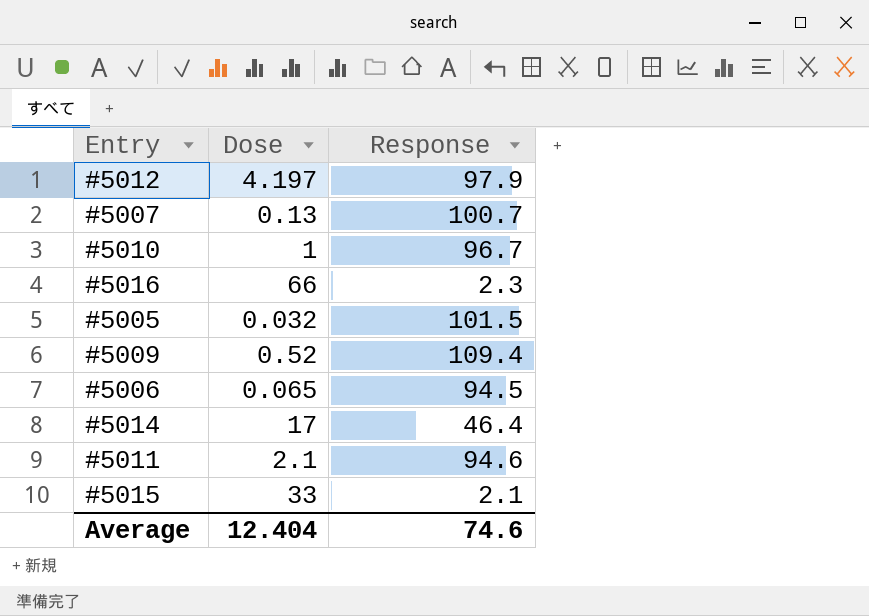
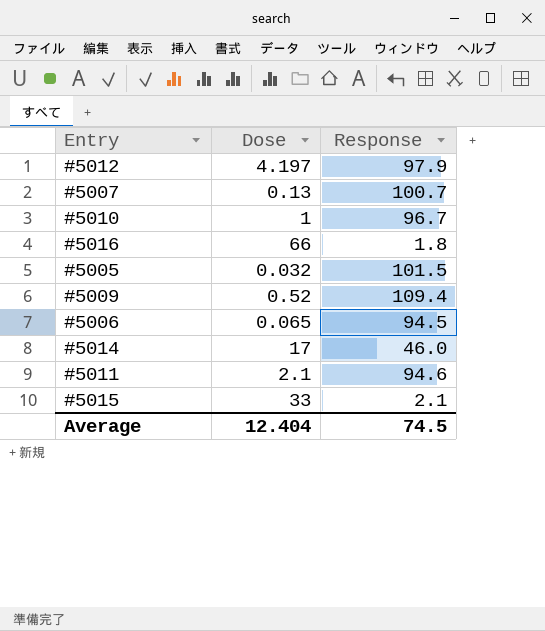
#5016 | Response: 2.3 -> 1.8
#5014 | Response: 46.4 -> 46.0
Average | Response: 74.6 -> 74.5

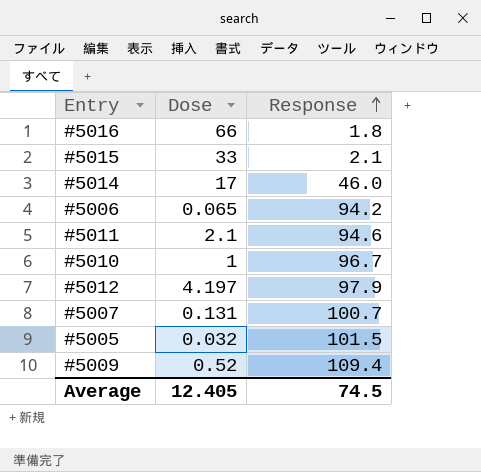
row order: none -> Response ascending
#5006 | Response: 94.5 -> 94.2
#5007 | Dose: 0.13 -> 0.131
Average | Dose: 12.404 -> 12.405

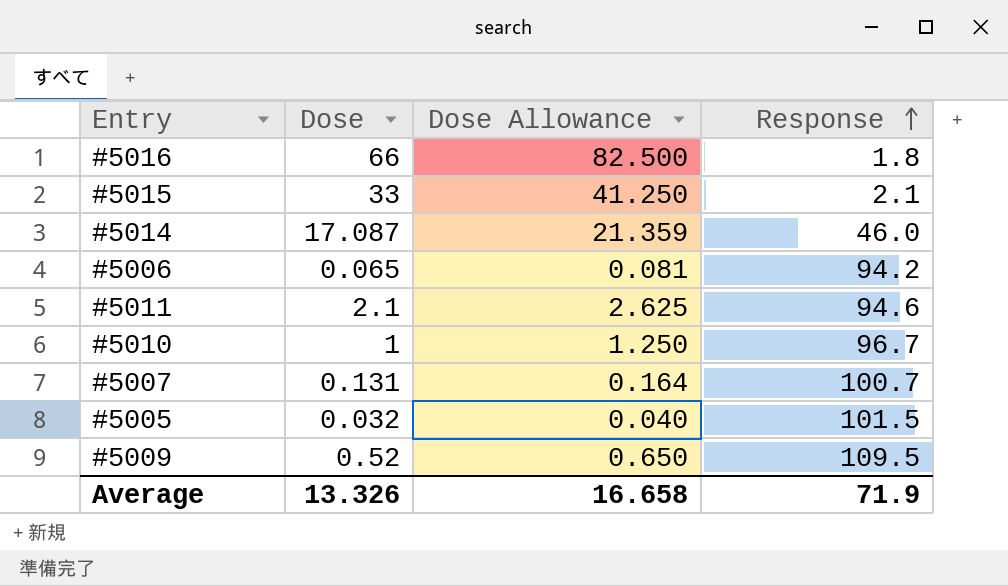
column Dose Allowance | formula: none -> [Dose] * 1.25
row #5012: 4.197 | 97.9 -> none
#5014 | Dose: 17 -> 17.087
#5009 | Response: 109.4 -> 109.5
Average | Dose: 12.405 -> 13.326
Average | Response: 74.5 -> 71.9

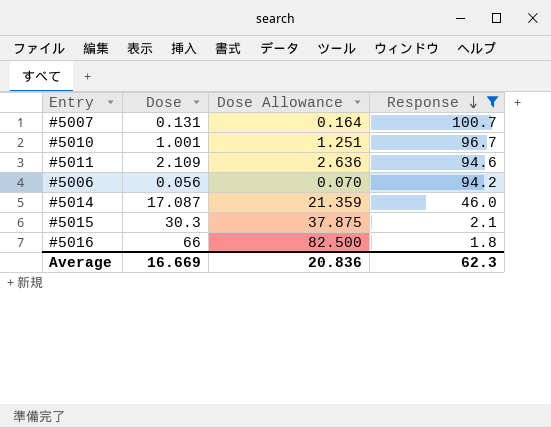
filter: none -> Response <= 100.7
row order: Response ascending -> Response descending
#5010 | Dose: 1 -> 1.001
#5010 | Dose Allowance: 1.250 -> 1.251
#5011 | Dose: 2.1 -> 2.109
#5011 | Dose Allowance: 2.625 -> 2.636
#5006 | Dose: 0.065 -> 0.056
#5006 | Dose Allowance: 0.081 -> 0.070
#5015 | Dose: 33 -> 30.3
#5015 | Dose Allowance: 41.250 -> 37.875
Average | Dose: 13.326 -> 16.669
Average | Dose Allowance: 16.658 -> 20.836
Average | Response: 71.9 -> 62.3

